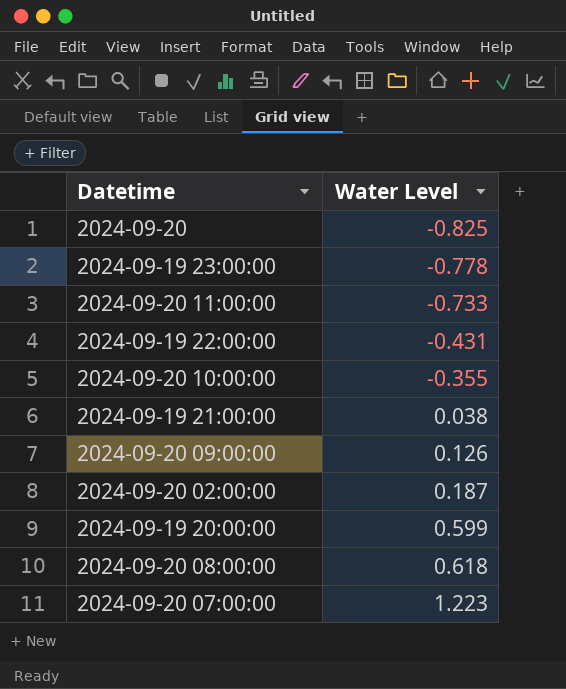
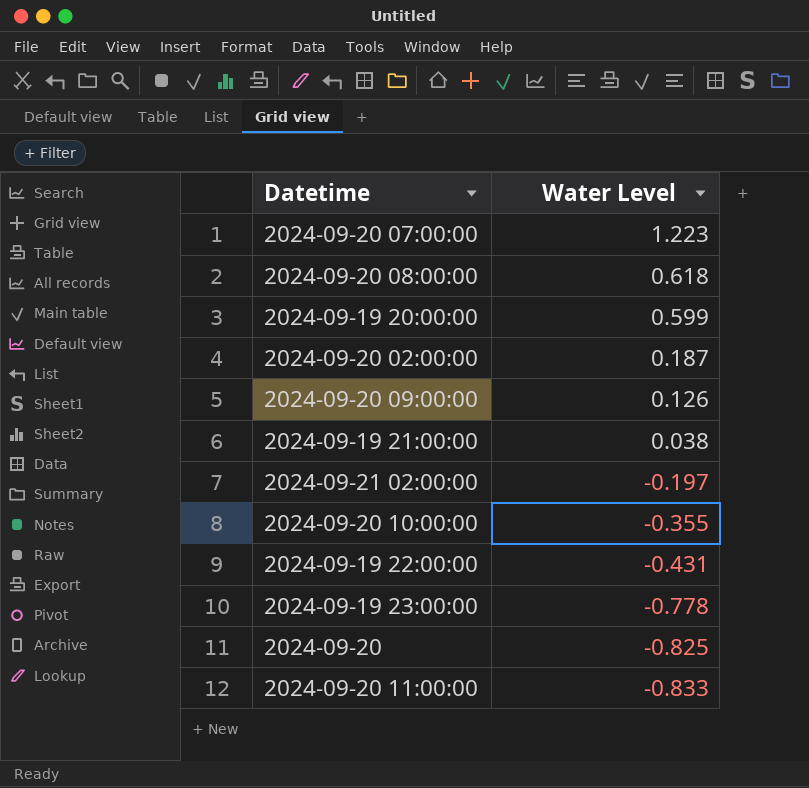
row order: Water Level ascending -> Water Level descending
row 2024-09-21 02:00:00: none -> -0.197
2024-09-20 11:00:00 | Water Level: -0.733 -> -0.833

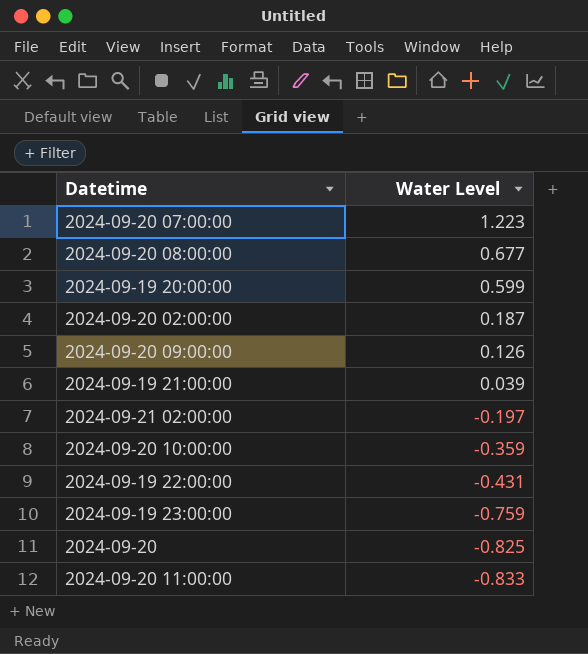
2024-09-20 08:00:00 | Water Level: 0.618 -> 0.677
2024-09-19 21:00:00 | Water Level: 0.038 -> 0.039
2024-09-20 10:00:00 | Water Level: -0.355 -> -0.359
2024-09-19 23:00:00 | Water Level: -0.778 -> -0.759

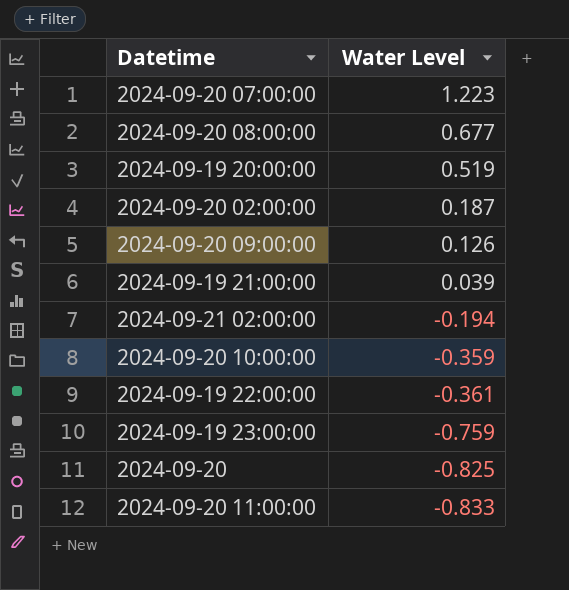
2024-09-19 20:00:00 | Water Level: 0.599 -> 0.519
2024-09-21 02:00:00 | Water Level: -0.197 -> -0.194
2024-09-19 22:00:00 | Water Level: -0.431 -> -0.361

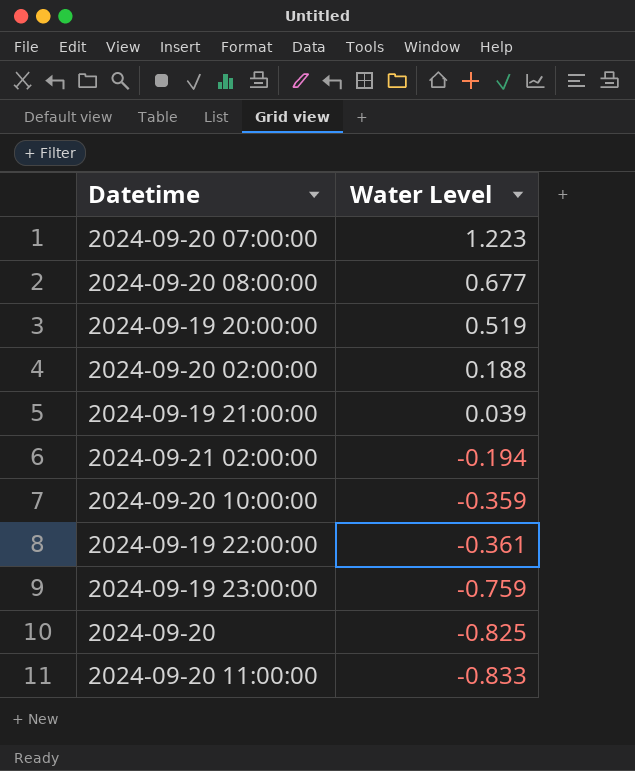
row 2024-09-20 09:00:00: 0.126 -> none
2024-09-20 02:00:00 | Water Level: 0.187 -> 0.188

